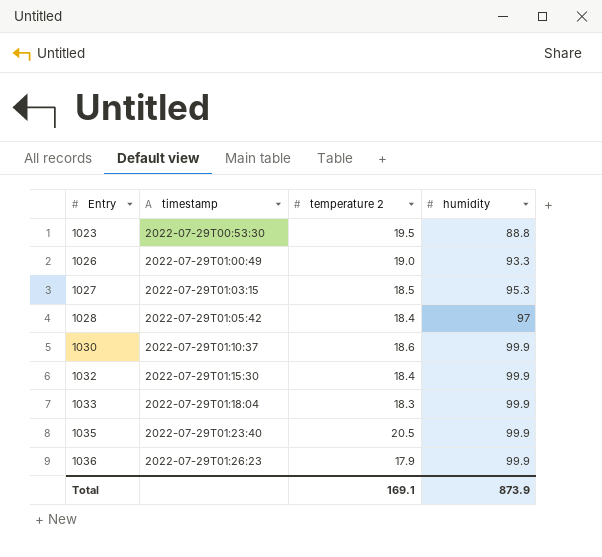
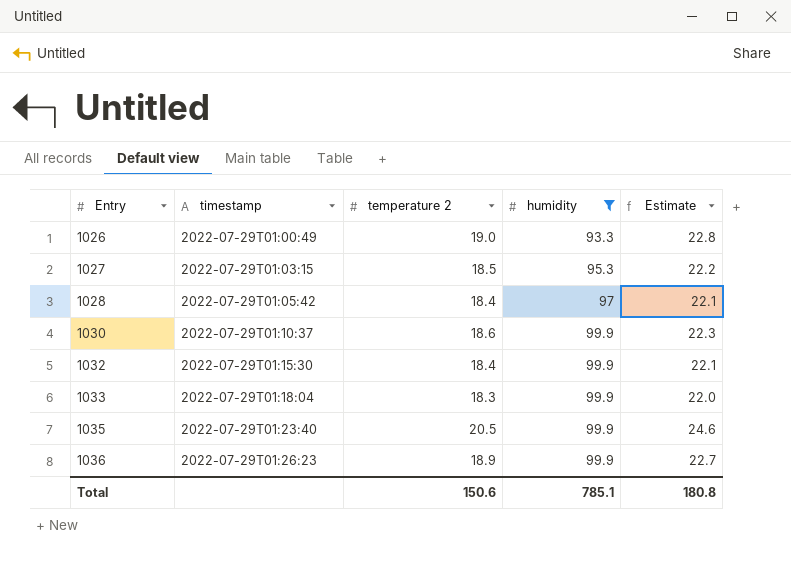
filter: none -> humidity != 88.8
column Estimate | formula: none -> [temperature 2] * 1.2
1036 | temperature 2: 17.9 -> 18.9
Total | temperature 2: 169.1 -> 150.6
Total | humidity: 873.9 -> 785.1

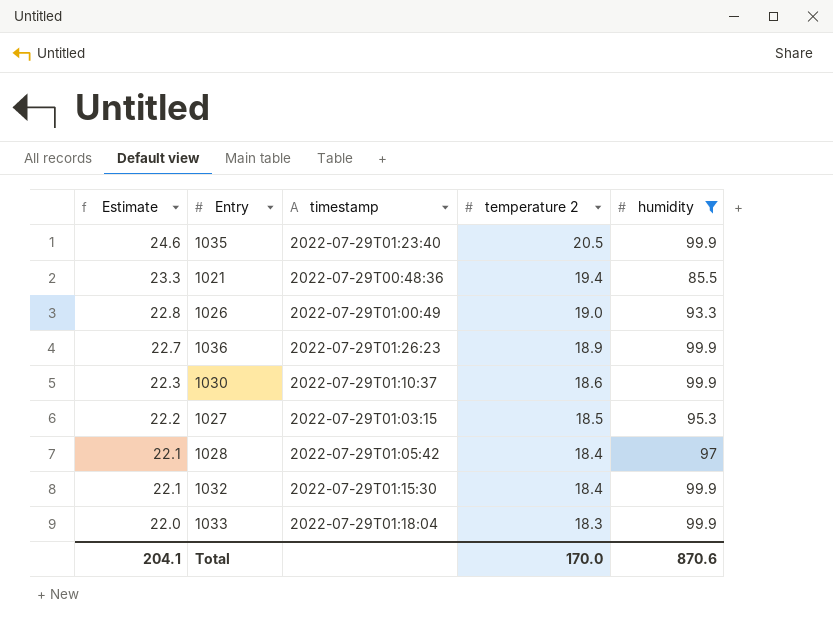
row order: Entry ascending -> Estimate descending
column Estimate | position: 5 -> 1
row 1021: none -> 23.3 | 2022-07-29T00:48:36 | 19.4 | 85.5
Total | Estimate: 180.8 -> 204.1
Total | temperature 2: 150.6 -> 170.0
Total | humidity: 785.1 -> 870.6

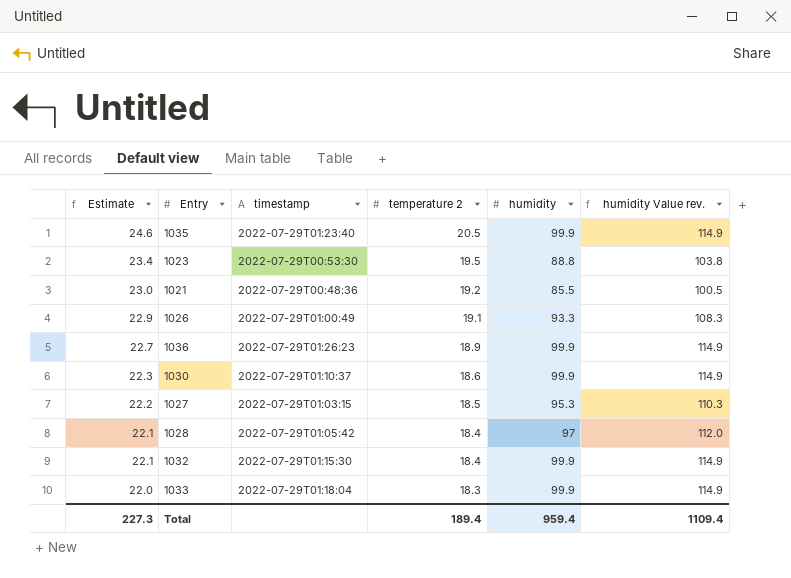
filter: humidity != 88.8 -> none
column humidity Value rev. | formula: none -> [humidity] + 15
1021 | Estimate: 23.3 -> 23.0
1021 | temperature 2: 19.4 -> 19.2
1026 | Estimate: 22.8 -> 22.9
1026 | temperature 2: 19.0 -> 19.1
Total | Estimate: 204.1 -> 227.3
Total | temperature 2: 170.0 -> 189.4
Total | humidity: 870.6 -> 959.4

